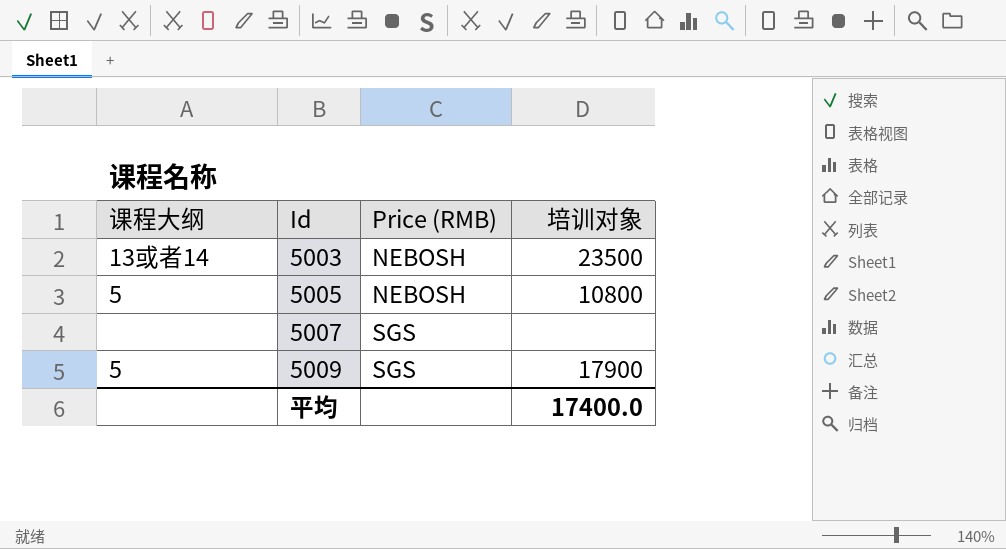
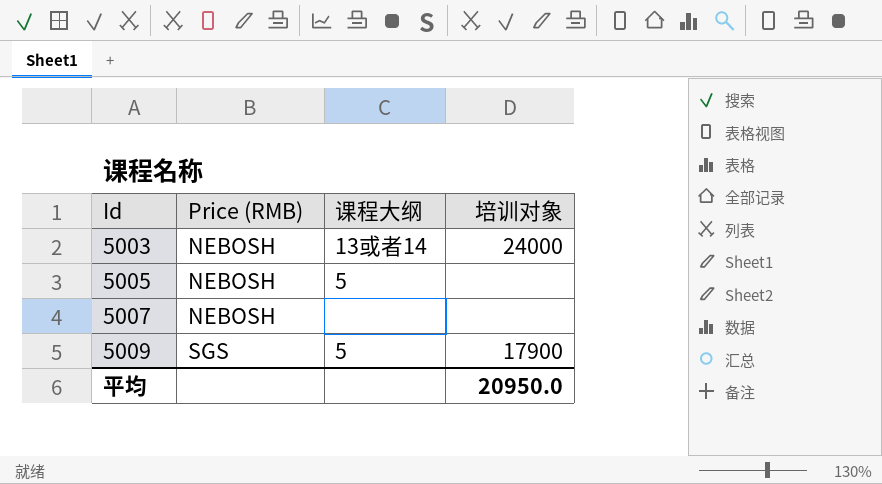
column 课程大纲 | position: 1 -> 3
5003 | 培训对象: 23500 -> 24000
5005 | 培训对象: 10800 -> none
5007 | Price (RMB): SGS -> NEBOSH
平均 | 培训对象: 17400.0 -> 20950.0

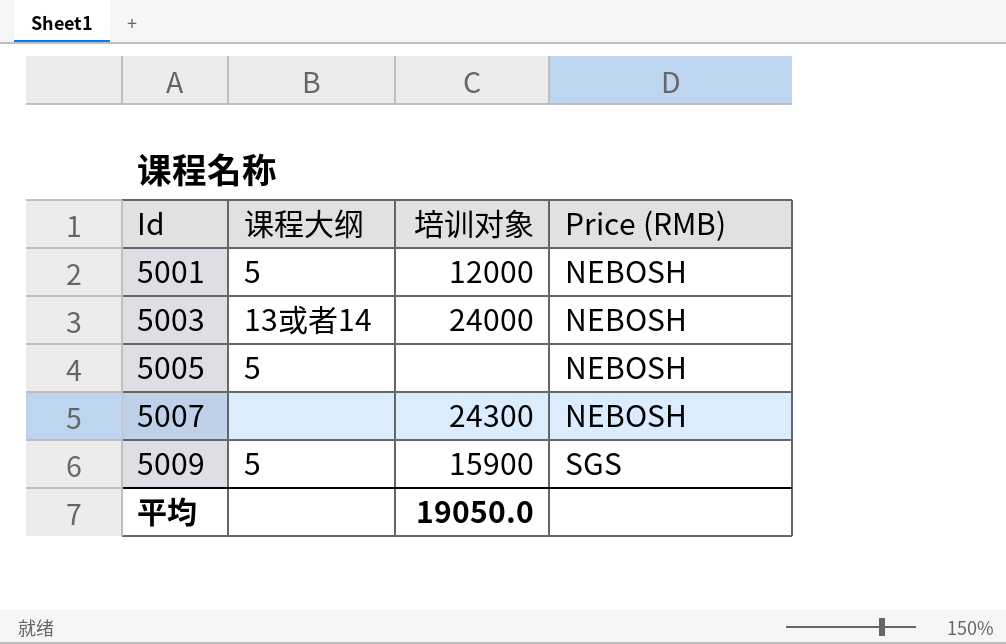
column Price (RMB) | position: 2 -> 4
row 5001: none -> 5 | 12000 | NEBOSH
5007 | 培训对象: none -> 24300
5009 | 培训对象: 17900 -> 15900
平均 | 培训对象: 20950.0 -> 19050.0

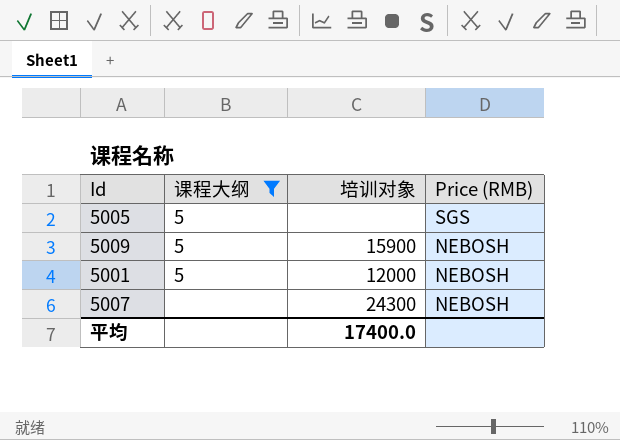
filter: none -> 课程大纲 != 13或者14
row order: Id ascending -> Price (RMB) descending
5005 | Price (RMB): NEBOSH -> SGS
5009 | Price (RMB): SGS -> NEBOSH
平均 | 培训对象: 19050.0 -> 17400.0

